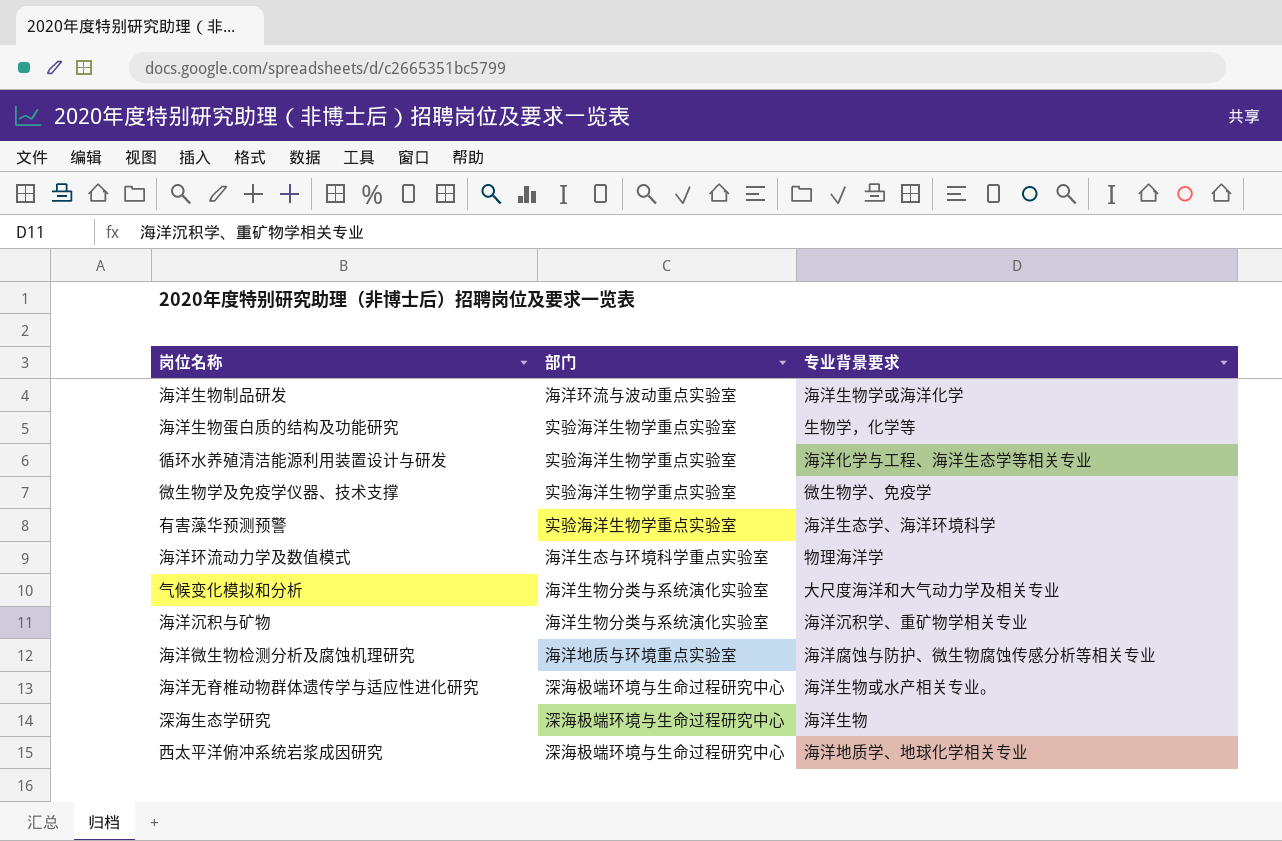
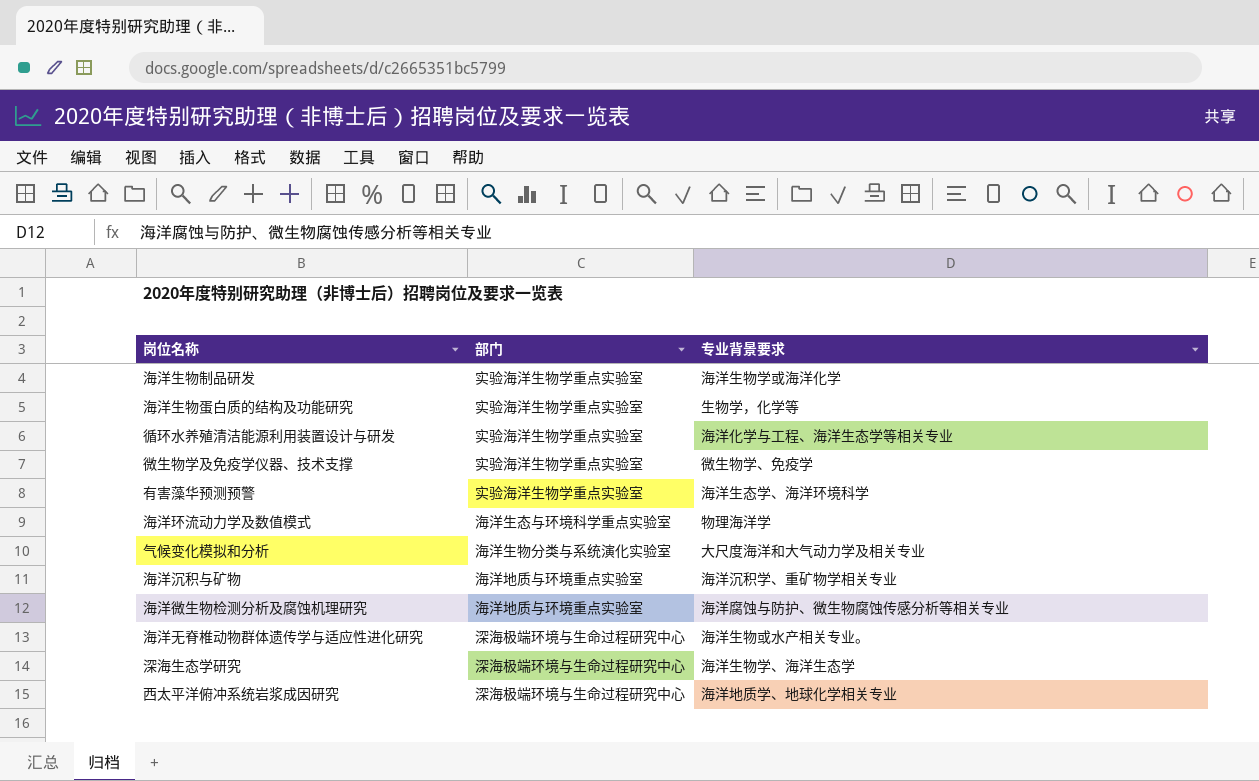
海洋生物制品研发 | 部门: 海洋环流与波动重点实验室 -> 实验海洋生物学重点实验室
海洋沉积与矿物 | 部门: 海洋生物分类与系统演化实验室 -> 海洋地质与环境重点实验室
深海生态学研究 | 专业背景要求: 海洋生物 -> 海洋生物学、海洋生态学

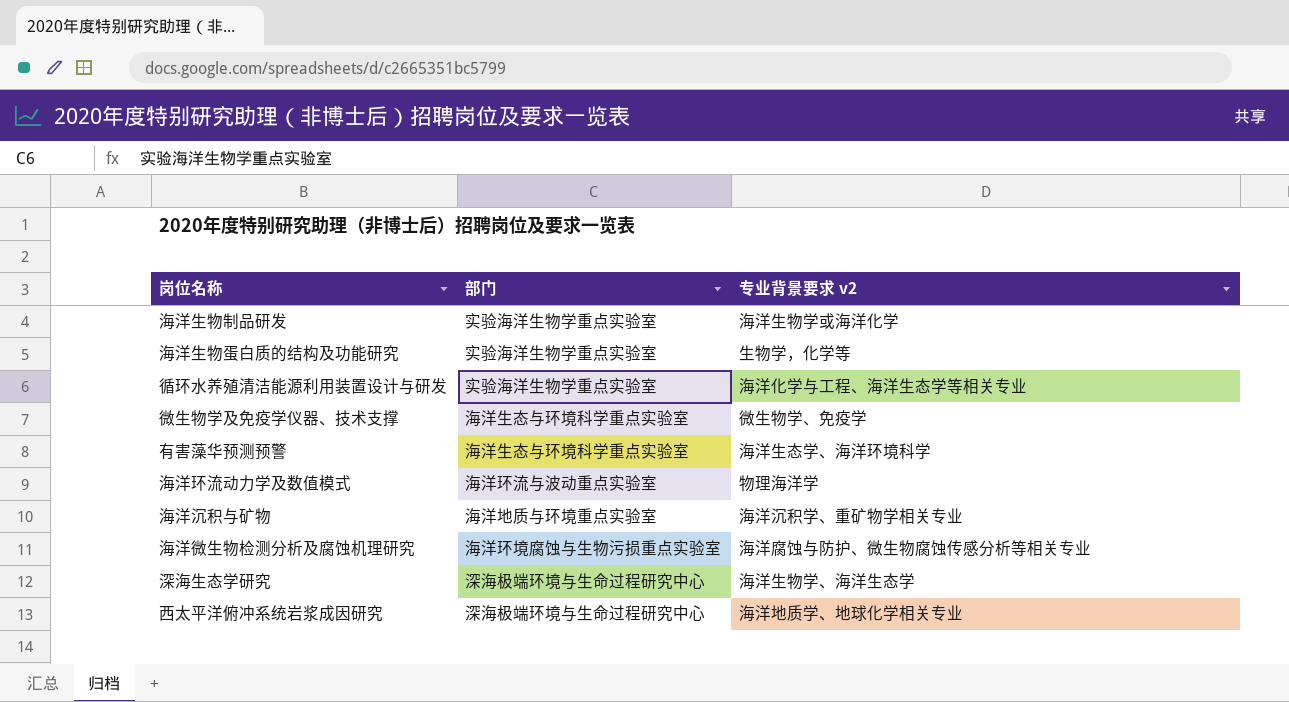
column name: 专业背景要求 -> 专业背景要求 v2
row 气候变化模拟和分析: 海洋生物分类与系统演化实验室 | 大尺度海洋和大气动力学及相关专业 -> none
row 海洋无脊椎动物群体遗传学与适应性进化研究: 深海极端环境与生命过程研究中心 | 海洋生物或水产相关专业。 -> none
微生物学及免疫学仪器、技术支撑 | 部门: 实验海洋生物学重点实验室 -> 海洋生态与环境科学重点实验室
有害藻华预测预警 | 部门: 实验海洋生物学重点实验室 -> 海洋生态与环境科学重点实验室
海洋环流动力学及数值模式 | 部门: 海洋生态与环境科学重点实验室 -> 海洋环流与波动重点实验室
海洋微生物检测分析及腐蚀机理研究 | 部门: 海洋地质与环境重点实验室 -> 海洋环境腐蚀与生物污损重点实验室

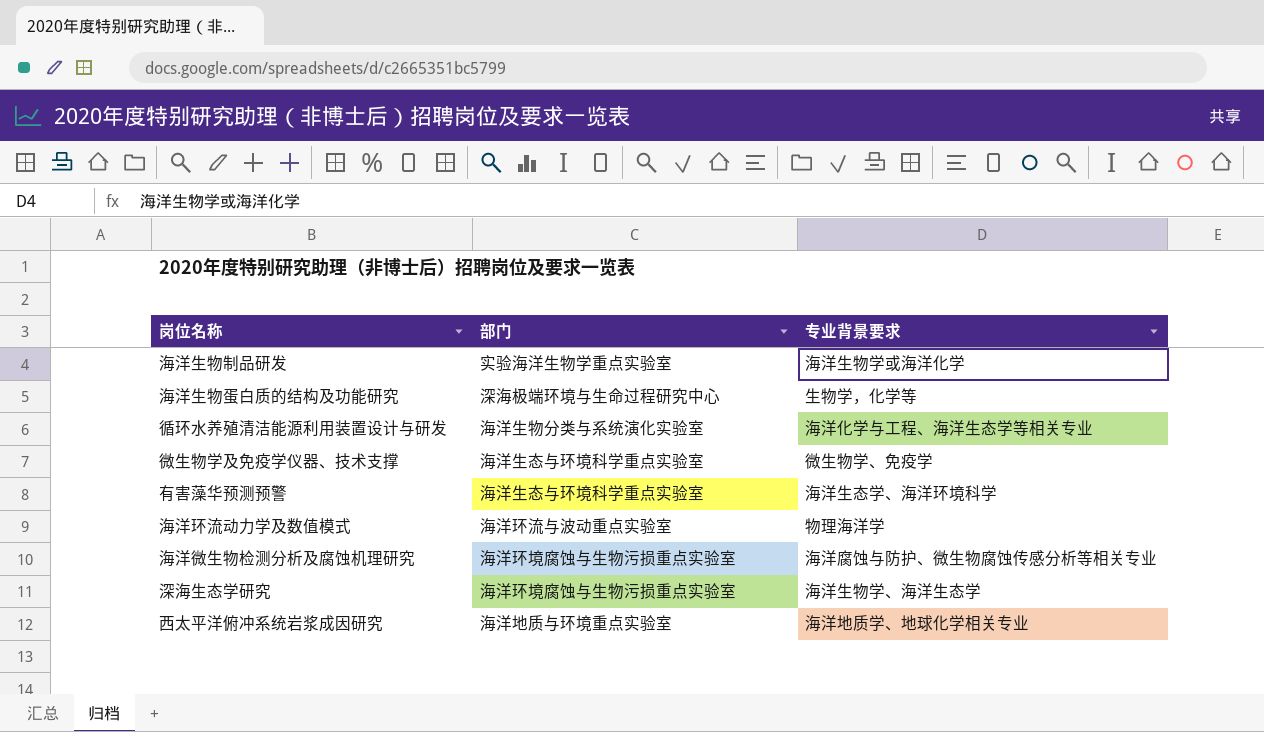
column name: 专业背景要求 v2 -> 专业背景要求
row 海洋沉积与矿物: 海洋地质与环境重点实验室 | 海洋沉积学、重矿物学相关专业 -> none
海洋生物蛋白质的结构及功能研究 | 部门: 实验海洋生物学重点实验室 -> 深海极端环境与生命过程研究中心
循环水养殖清洁能源利用装置设计与研发 | 部门: 实验海洋生物学重点实验室 -> 海洋生物分类与系统演化实验室
深海生态学研究 | 部门: 深海极端环境与生命过程研究中心 -> 海洋环境腐蚀与生物污损重点实验室
西太平洋俯冲系统岩浆成因研究 | 部门: 深海极端环境与生命过程研究中心 -> 海洋地质与环境重点实验室

